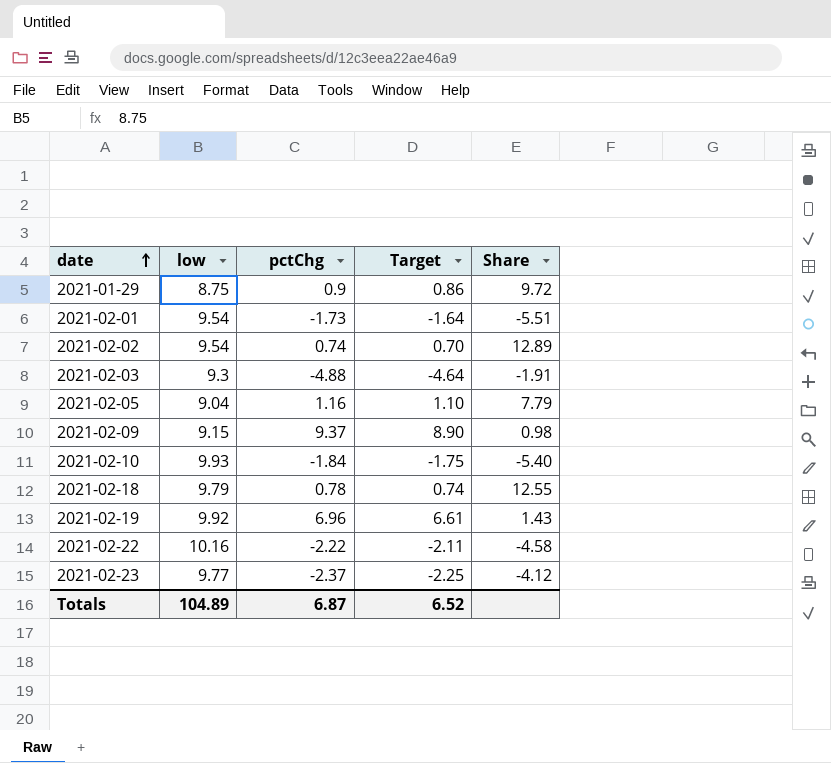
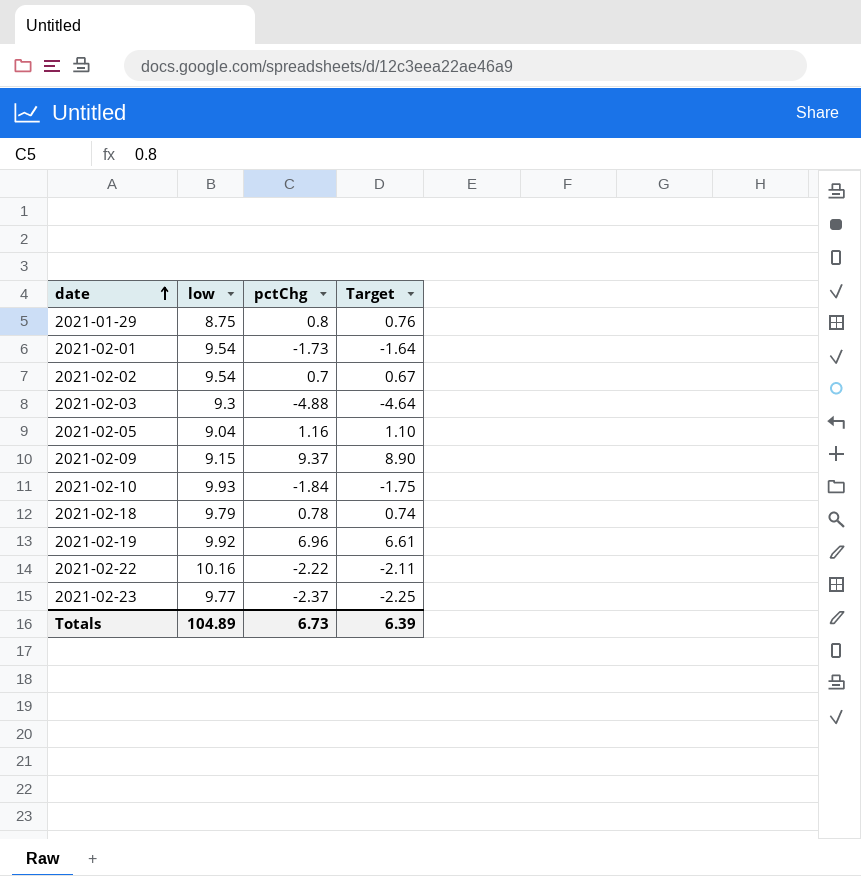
column Share | formula: [low] / [pctChg] -> none
2021-01-29 | pctChg: 0.9 -> 0.8
2021-01-29 | Target: 0.86 -> 0.76
2021-02-02 | pctChg: 0.74 -> 0.7
2021-02-02 | Target: 0.70 -> 0.67
Totals | pctChg: 6.87 -> 6.73
Totals | Target: 6.52 -> 6.39

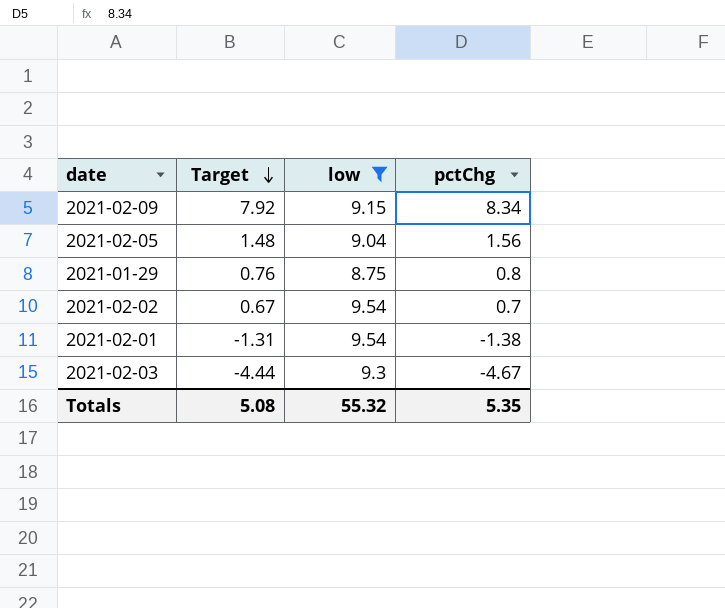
filter: none -> low <= 9.54
row order: date ascending -> Target descending
column Target | position: 4 -> 2
2021-02-09 | Target: 8.90 -> 7.92
2021-02-09 | pctChg: 9.37 -> 8.34
2021-02-05 | Target: 1.10 -> 1.48
2021-02-05 | pctChg: 1.16 -> 1.56
2021-02-01 | Target: -1.64 -> -1.31
2021-02-01 | pctChg: -1.73 -> -1.38
2021-02-03 | Target: -4.64 -> -4.44
2021-02-03 | pctChg: -4.88 -> -4.67
Totals | Target: 6.39 -> 5.08
Totals | low: 104.89 -> 55.32
Totals | pctChg: 6.73 -> 5.35

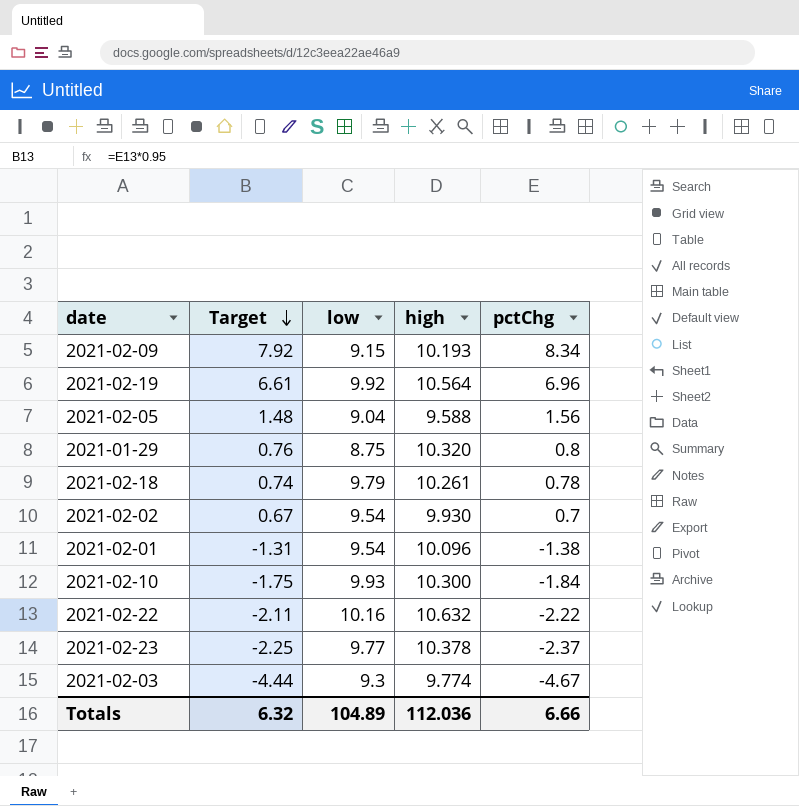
filter: low <= 9.54 -> none
column high | position: none -> 4
Totals | Target: 5.08 -> 6.32
Totals | low: 55.32 -> 104.89
Totals | pctChg: 5.35 -> 6.66

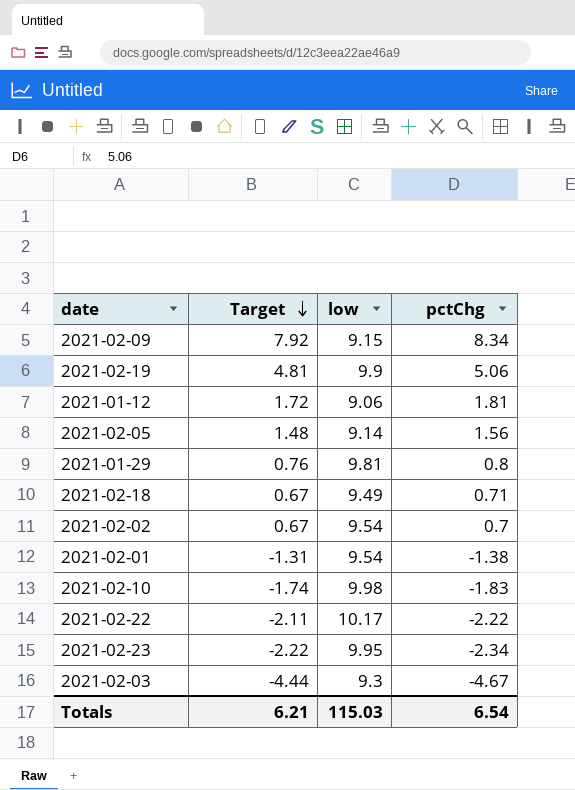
column high | position: 4 -> none
2021-02-19 | Target: 6.61 -> 4.81
2021-02-19 | low: 9.92 -> 9.9
2021-02-19 | pctChg: 6.96 -> 5.06
row 2021-01-12: none -> 1.72 | 9.06 | 1.81
2021-02-05 | low: 9.04 -> 9.14
2021-01-29 | low: 8.75 -> 9.81
2021-02-18 | Target: 0.74 -> 0.67
2021-02-18 | low: 9.79 -> 9.49
2021-02-18 | pctChg: 0.78 -> 0.71
2021-02-10 | Target: -1.75 -> -1.74
2021-02-10 | low: 9.93 -> 9.98
2021-02-10 | pctChg: -1.84 -> -1.83
2021-02-22 | low: 10.16 -> 10.17
2021-02-23 | Target: -2.25 -> -2.22
2021-02-23 | low: 9.77 -> 9.95
2021-02-23 | pctChg: -2.37 -> -2.34
Totals | Target: 6.32 -> 6.21
Totals | low: 104.89 -> 115.03
Totals | pctChg: 6.66 -> 6.54

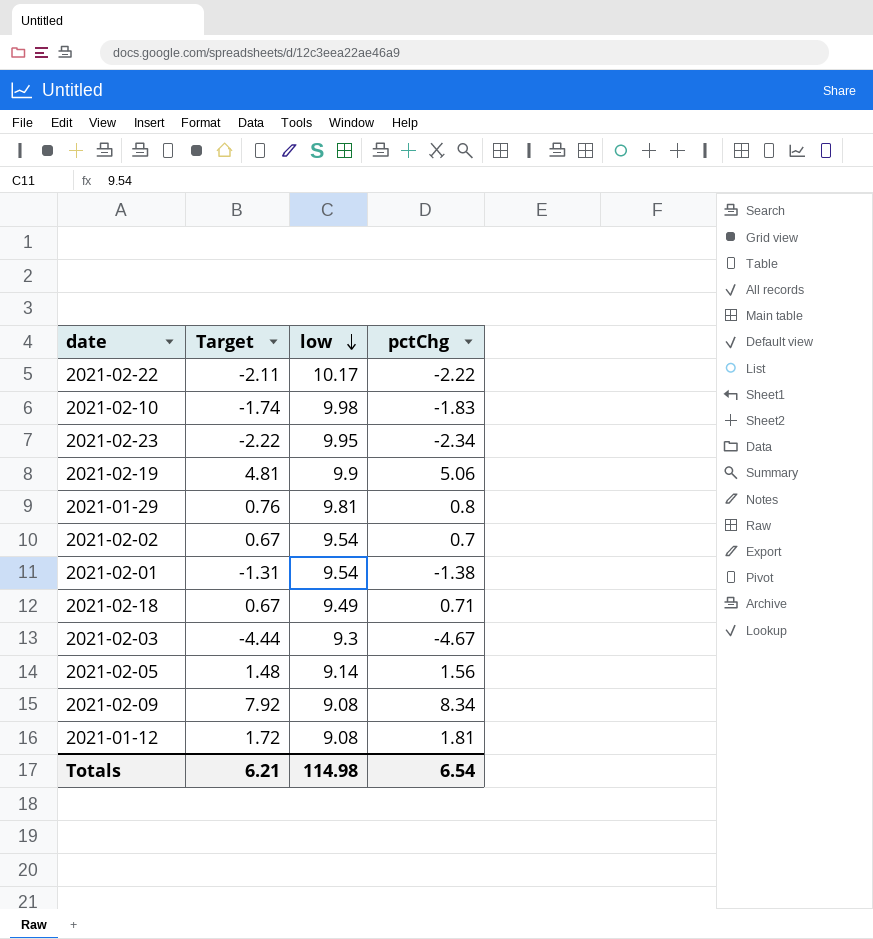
row order: Target descending -> low descending
2021-02-09 | low: 9.15 -> 9.08
2021-01-12 | low: 9.06 -> 9.08
Totals | low: 115.03 -> 114.98

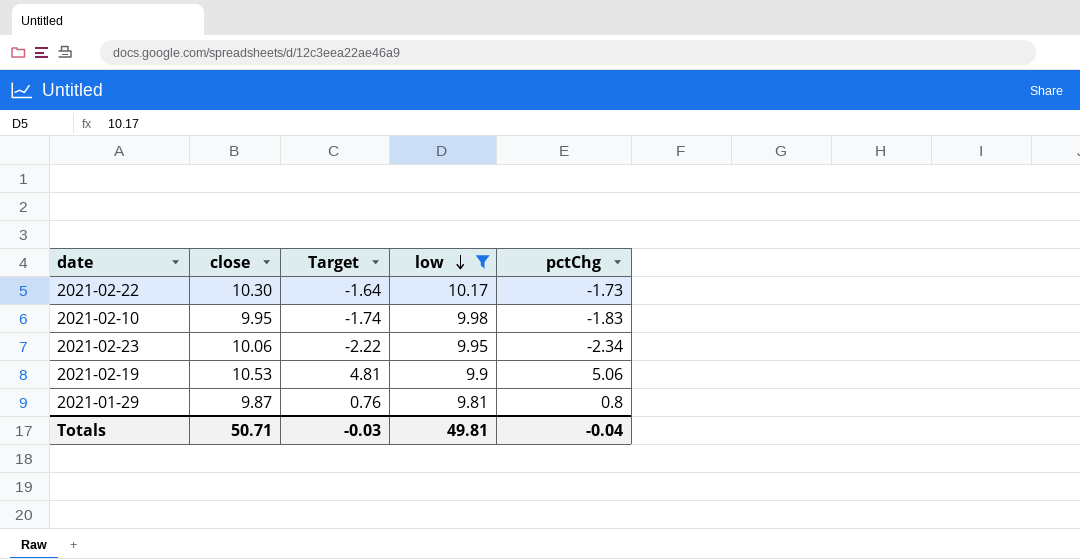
filter: none -> low >= 9.81
column close | position: none -> 2
2021-02-22 | Target: -2.11 -> -1.64
2021-02-22 | pctChg: -2.22 -> -1.73
Totals | Target: 6.21 -> -0.03
Totals | low: 114.98 -> 49.81
Totals | pctChg: 6.54 -> -0.04

